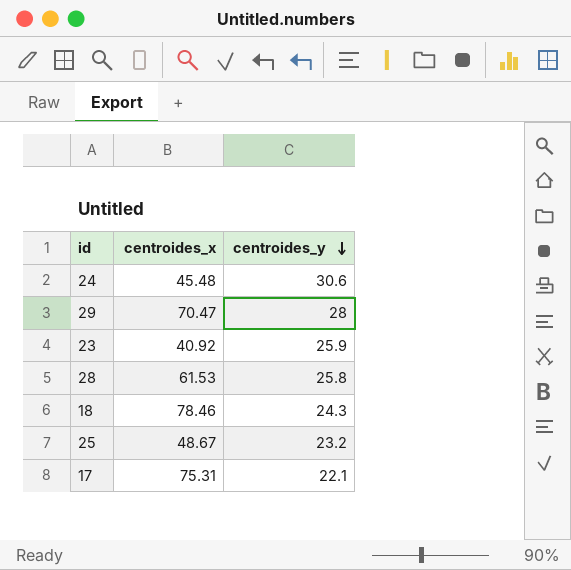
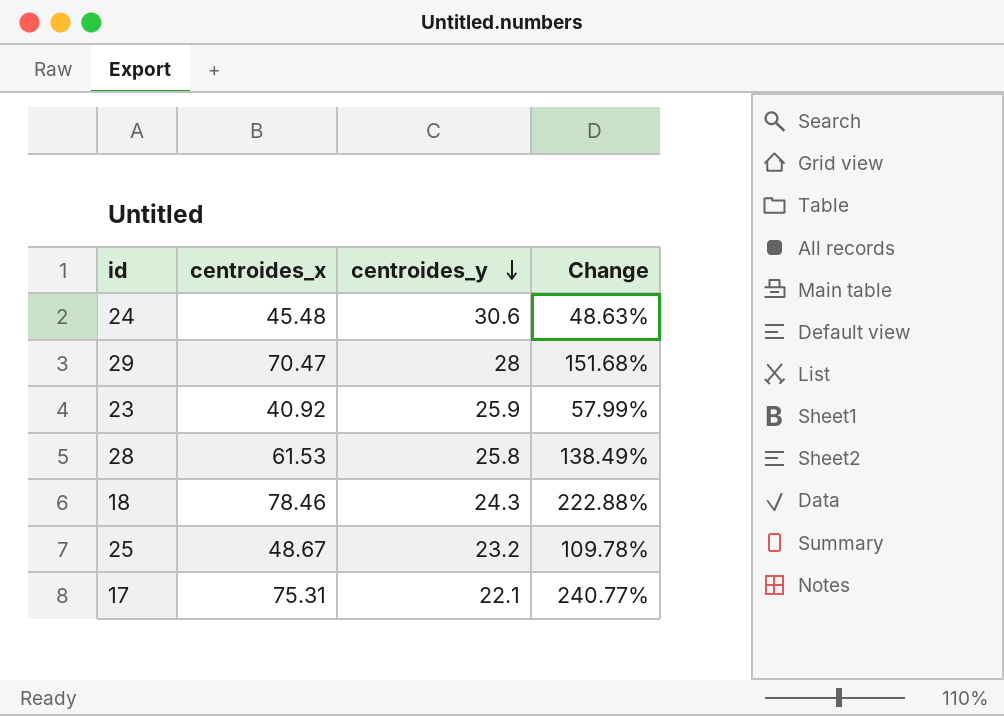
column Change | formula: none -> ([centroides_x] - [centroides_y]) / [centroides_y]

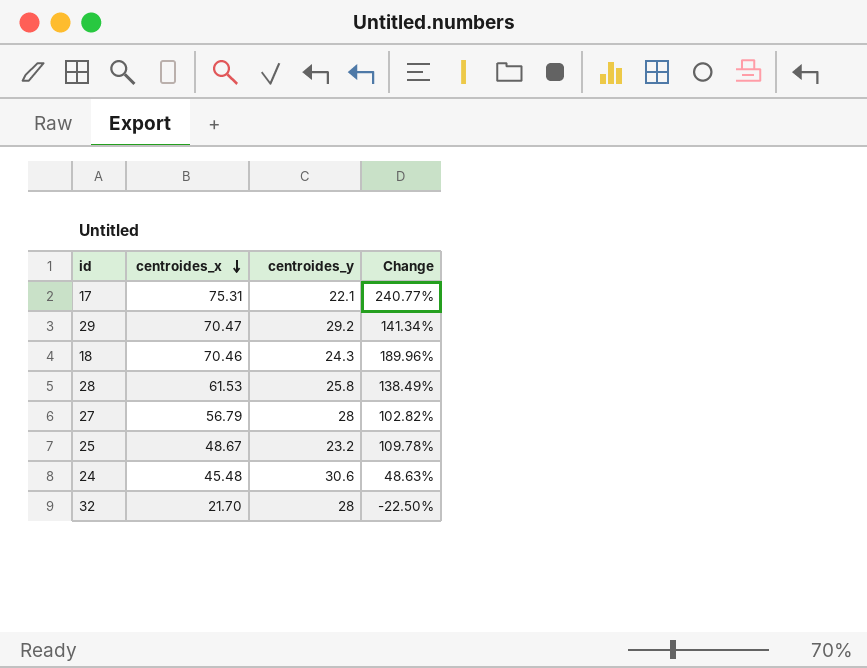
row order: centroides_y descending -> centroides_x descending
row 23: 40.92 | 25.9 | 57.99% -> none
29 | centroides_y: 28 -> 29.2
29 | Change: 151.68% -> 141.34%
18 | centroides_x: 78.46 -> 70.46
18 | Change: 222.88% -> 189.96%
row 27: none -> 56.79 | 28 | 102.82%
row 32: none -> 21.70 | 28 | -22.50%

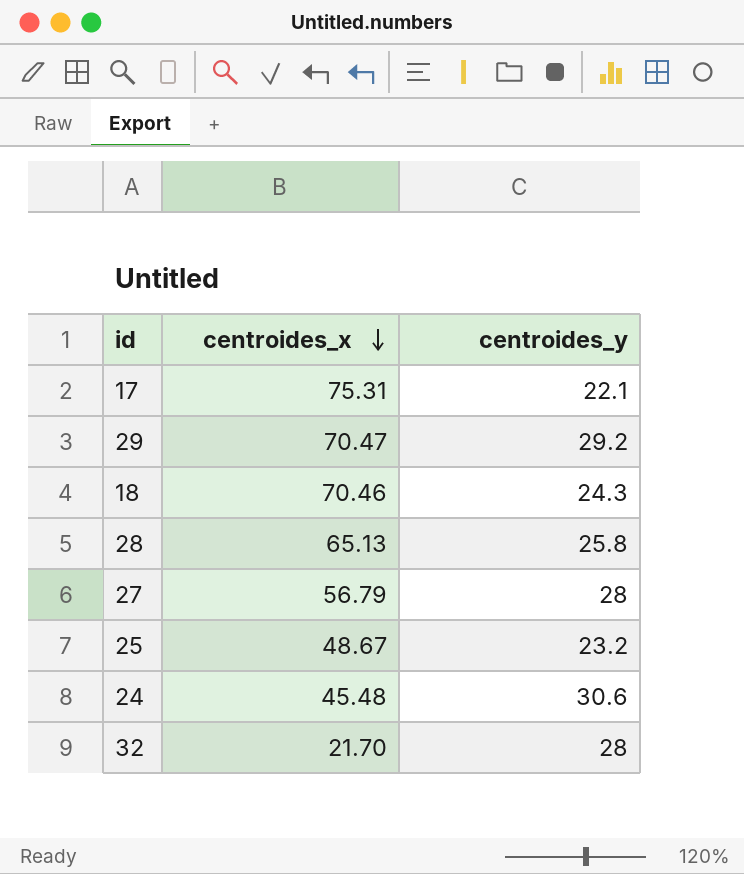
column Change | formula: ([centroides_x] - [centroides_y]) / [centroides_y] -> none
28 | centroides_x: 61.53 -> 65.13

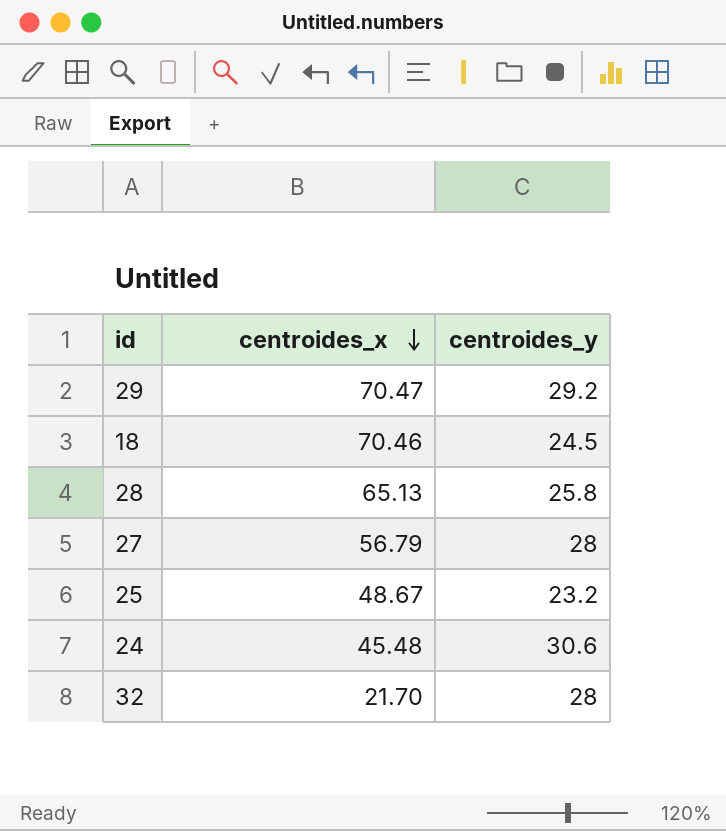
row 17: 75.31 | 22.1 -> none
18 | centroides_y: 24.3 -> 24.5

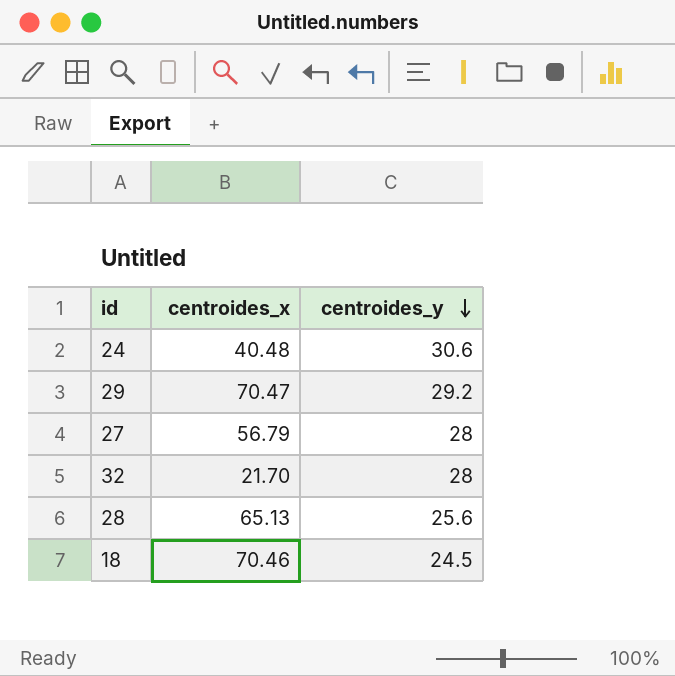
row order: centroides_x descending -> centroides_y descending
row 25: 48.67 | 23.2 -> none
24 | centroides_x: 45.48 -> 40.48
28 | centroides_y: 25.8 -> 25.6

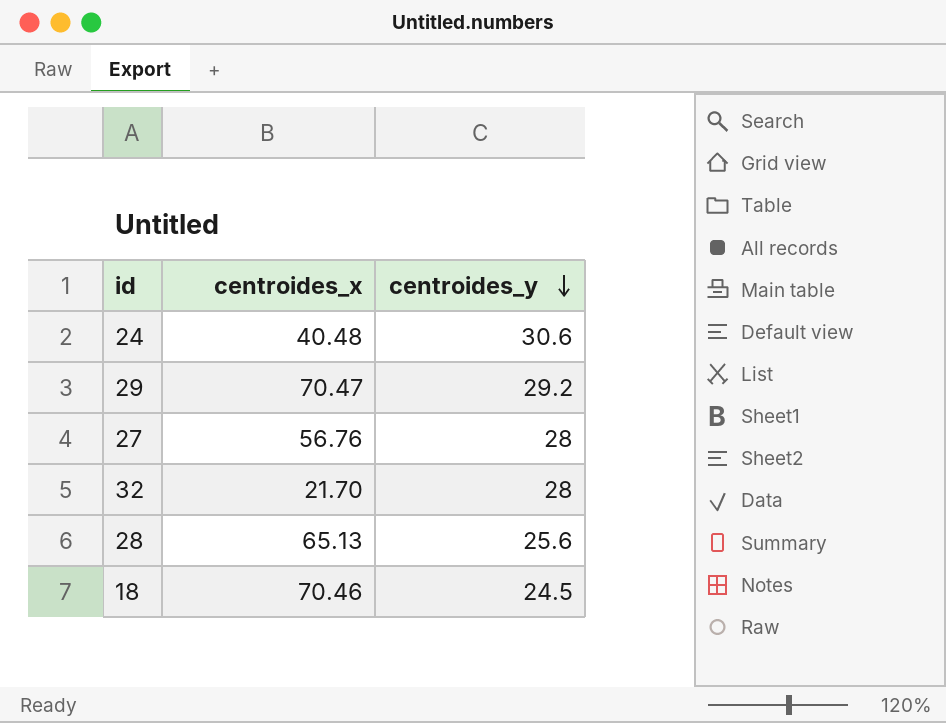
27 | centroides_x: 56.79 -> 56.76

